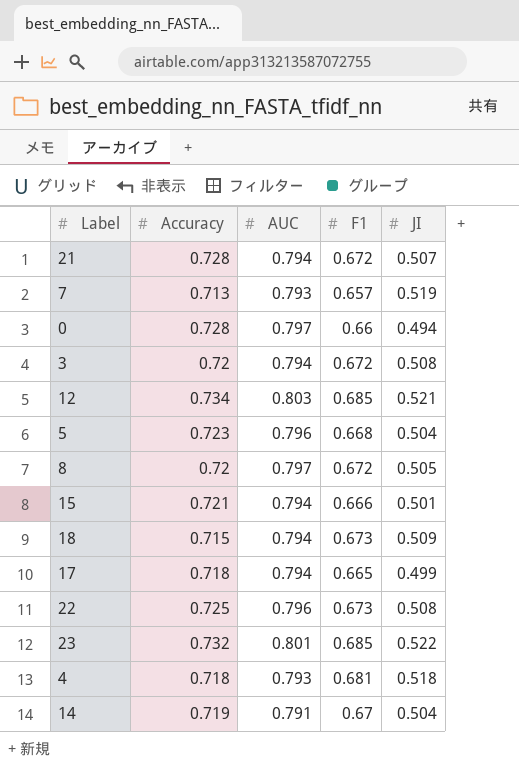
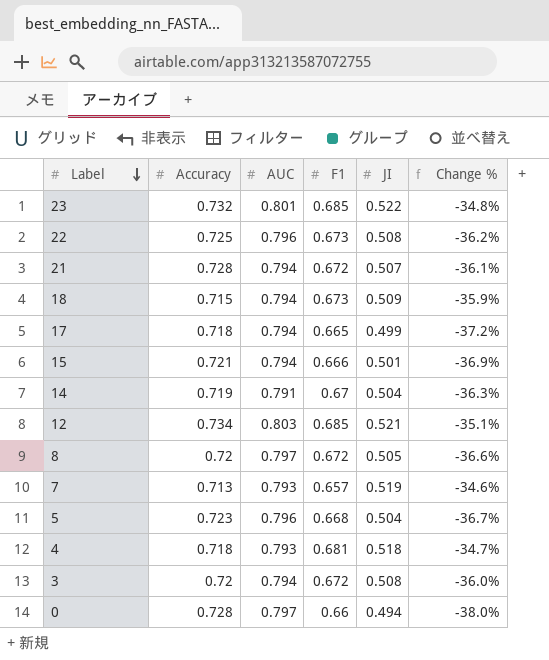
row order: none -> Label descending
column Change % | formula: none -> ([JI] - [AUC]) / [AUC]

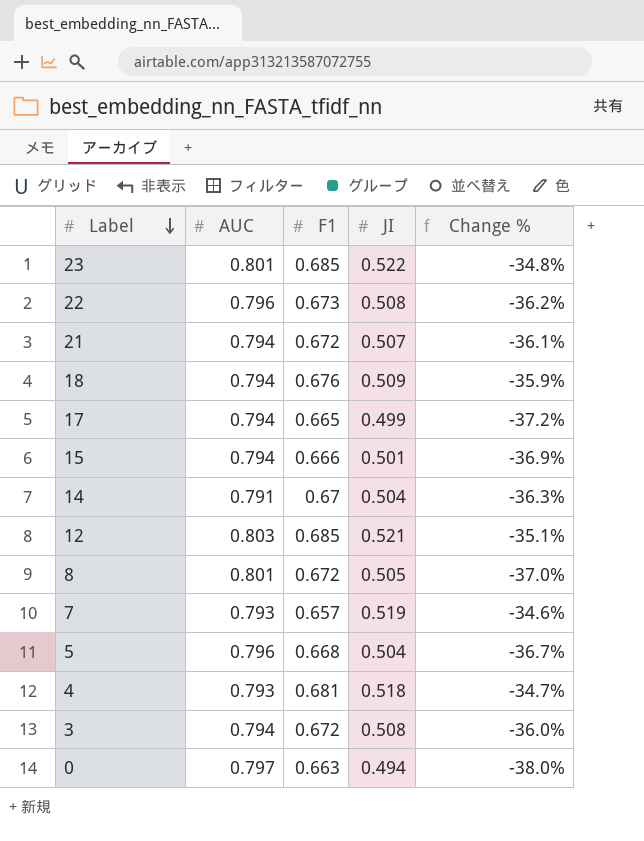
column Accuracy | position: 2 -> none
18 | F1: 0.673 -> 0.676
8 | AUC: 0.797 -> 0.801
8 | Change %: -36.6% -> -37.0%
0 | F1: 0.66 -> 0.663

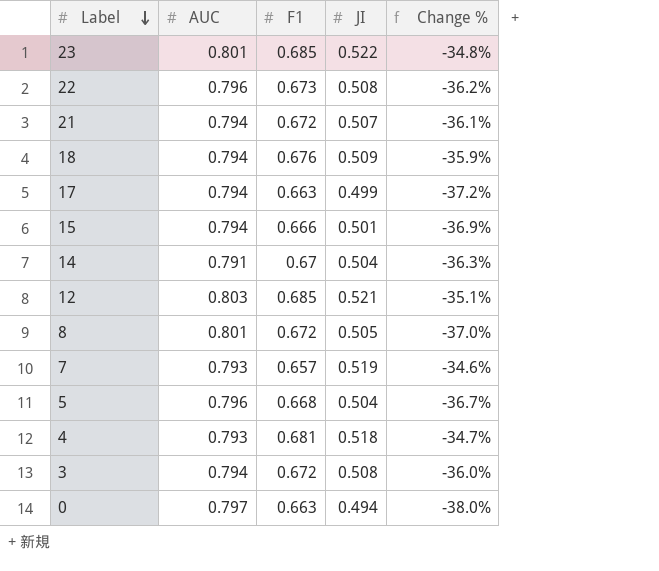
17 | F1: 0.665 -> 0.663

